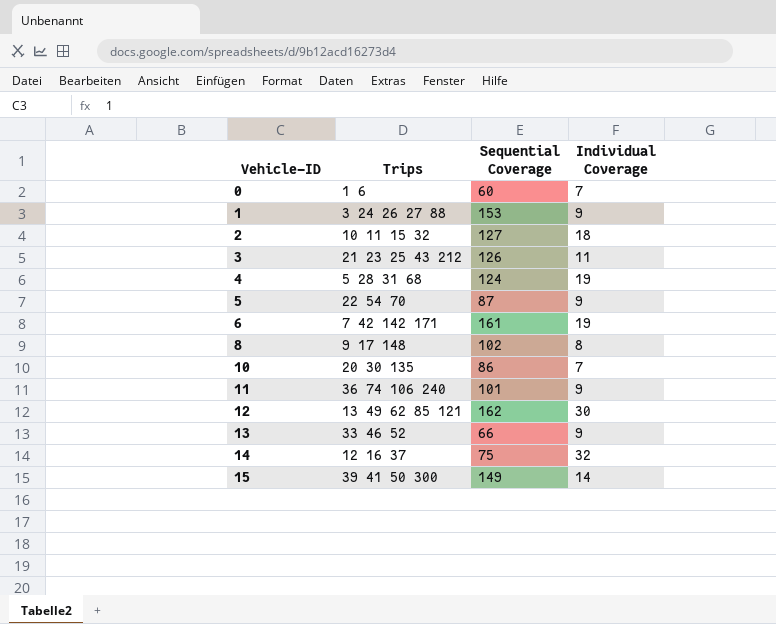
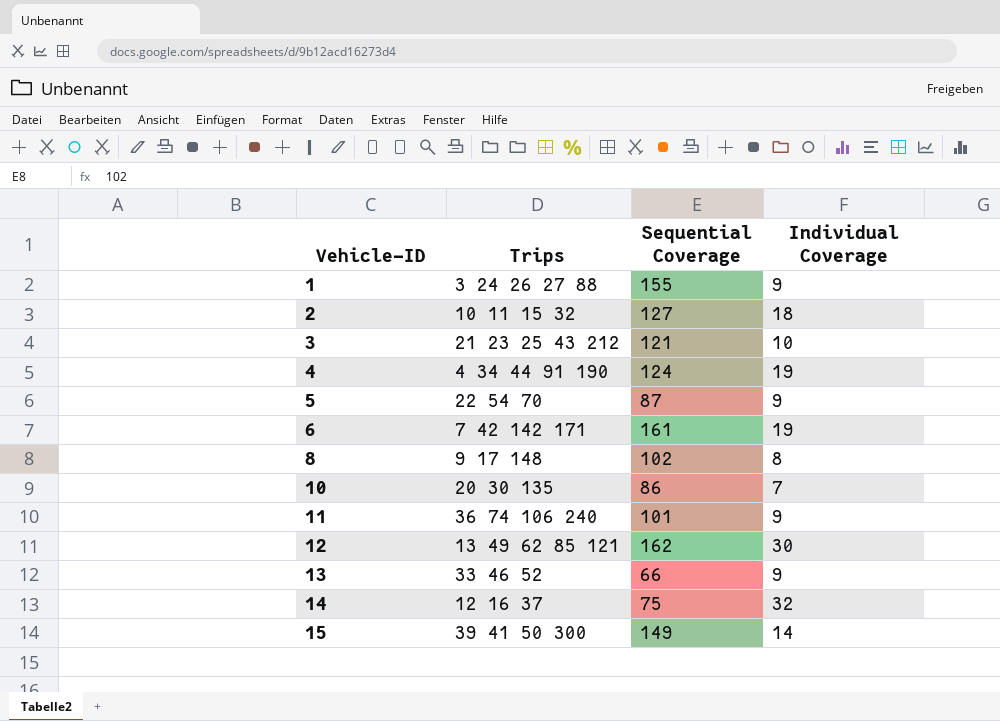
row 0: 1 6 | 60 | 7 -> none
1 | Sequential Coverage: 153 -> 155
3 | Sequential Coverage: 126 -> 121
3 | Individual Coverage: 11 -> 10
4 | Trips: 5 28 31 68 -> 4 34 44 91 190

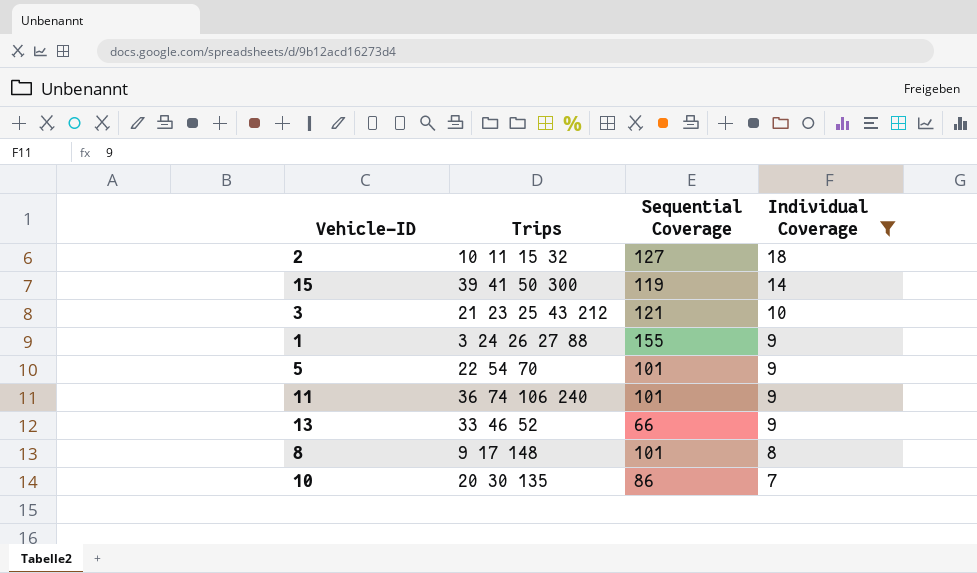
filter: none -> Individual Coverage <= 18
row order: Vehicle-ID ascending -> Individual Coverage descending
15 | Sequential Coverage: 149 -> 119
5 | Sequential Coverage: 87 -> 101
8 | Sequential Coverage: 102 -> 101

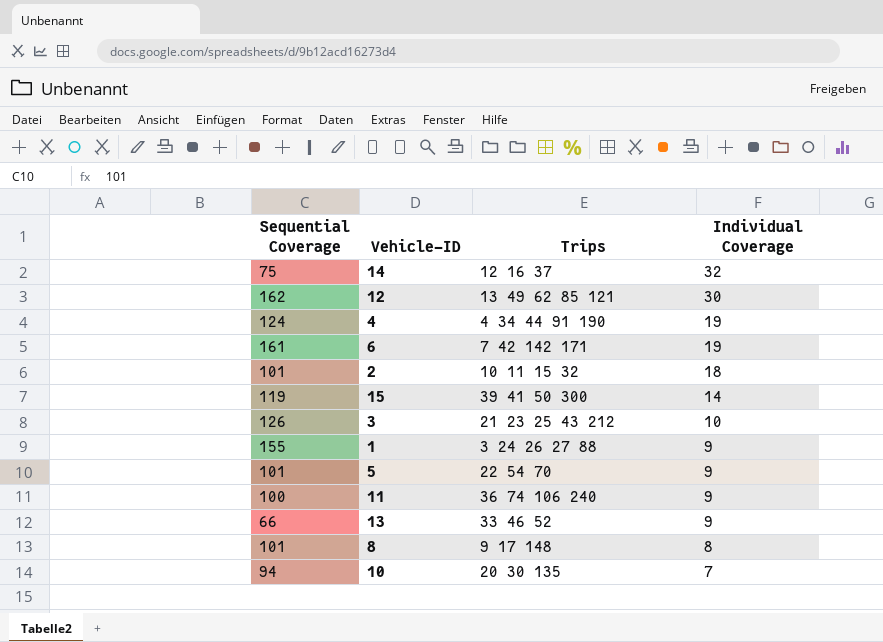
filter: Individual Coverage <= 18 -> none
column Sequential Coverage | position: 3 -> 1
2 | Sequential Coverage: 127 -> 101
3 | Sequential Coverage: 121 -> 126
11 | Sequential Coverage: 101 -> 100
10 | Sequential Coverage: 86 -> 94

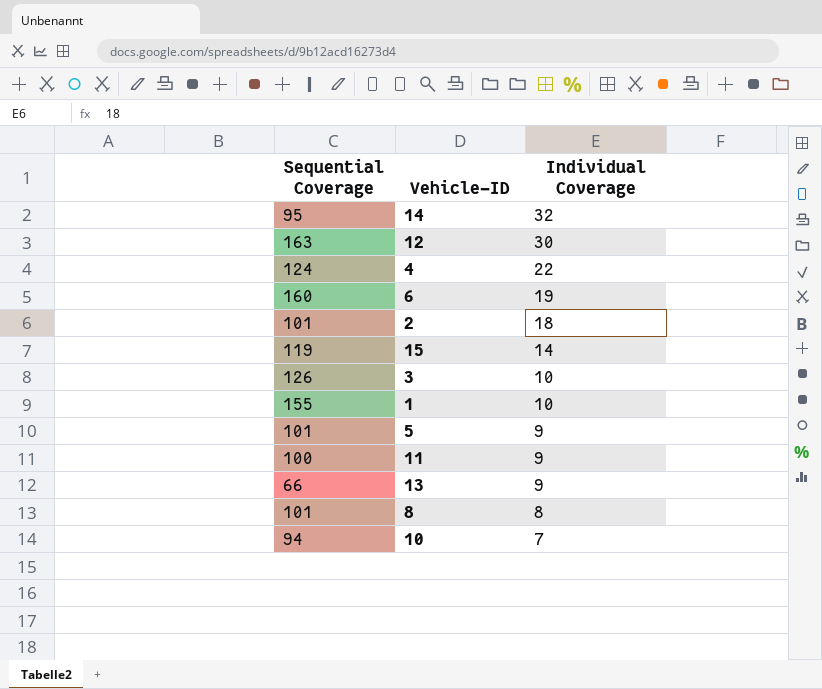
column Trips | position: 3 -> none
14 | Sequential Coverage: 75 -> 95
12 | Sequential Coverage: 162 -> 163
4 | Individual Coverage: 19 -> 22
6 | Sequential Coverage: 161 -> 160
1 | Individual Coverage: 9 -> 10

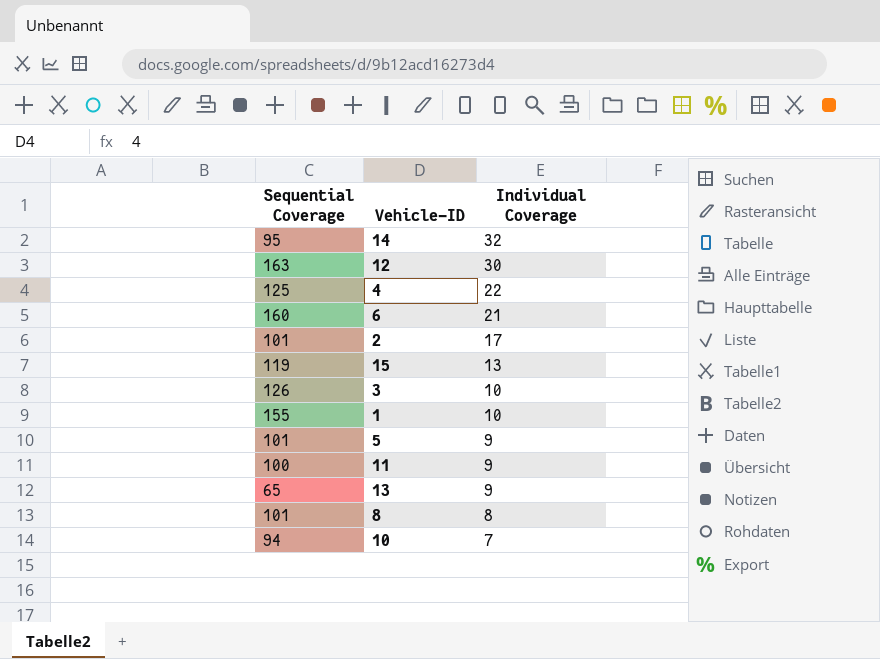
4 | Sequential Coverage: 124 -> 125
6 | Individual Coverage: 19 -> 21
2 | Individual Coverage: 18 -> 17
15 | Individual Coverage: 14 -> 13
13 | Sequential Coverage: 66 -> 65

